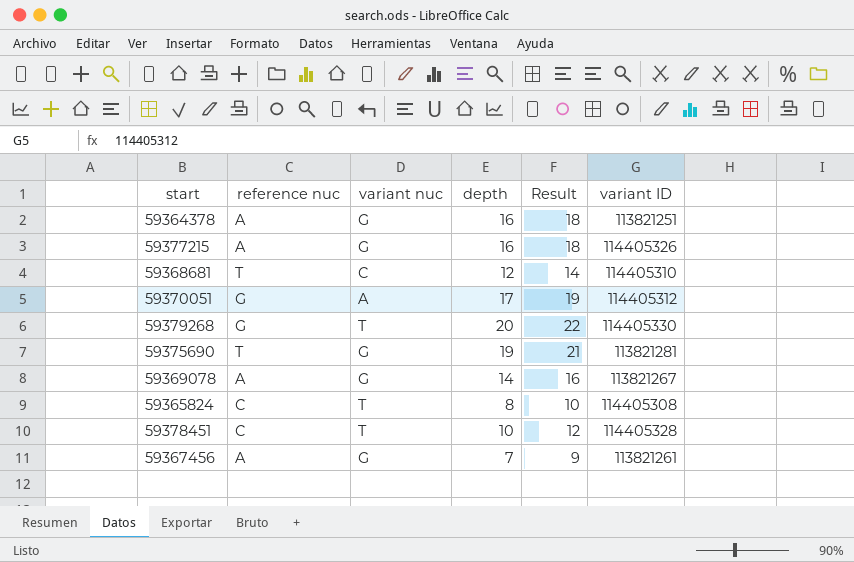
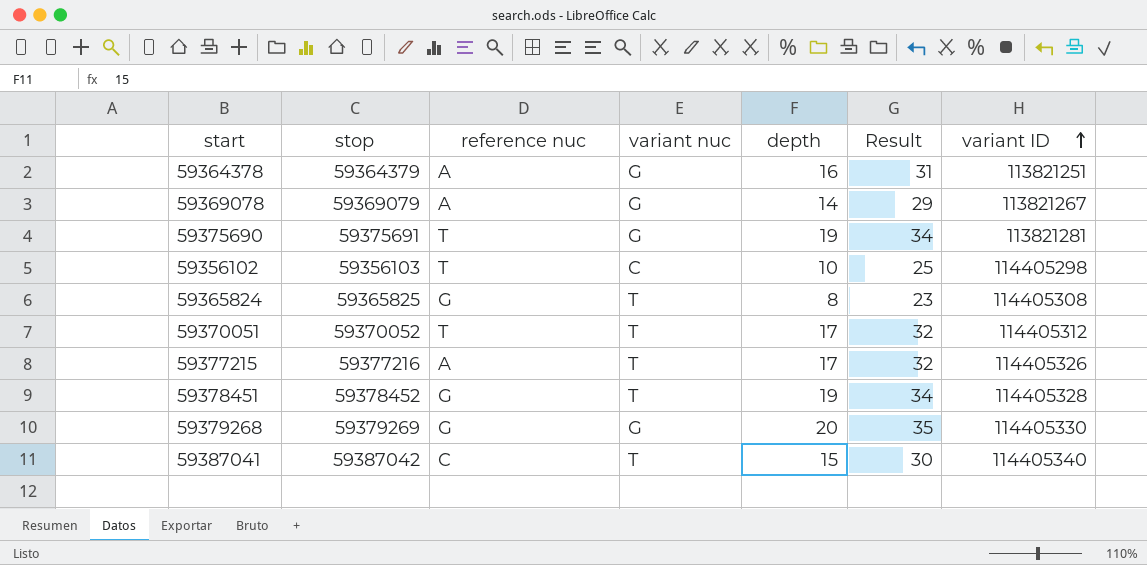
row order: none -> variant ID ascending
column stop | position: none -> 2
column Result | formula: [depth] + 2 -> [depth] + 15
row 59368681: T | C | 12 | 14 | 114405310 -> none
row 59367456: A | G | 7 | 9 | 113821261 -> none
row 59356102: none -> 59356103 | T | C | 10 | 25 | 114405298
59365824 | reference nuc: C -> G
59370051 | reference nuc: G -> T
59370051 | variant nuc: A -> T
59377215 | variant nuc: G -> T
59377215 | depth: 16 -> 17
59378451 | reference nuc: C -> G
59378451 | depth: 10 -> 19
59379268 | variant nuc: T -> G
row 59387041: none -> 59387042 | C | T | 15 | 30 | 114405340

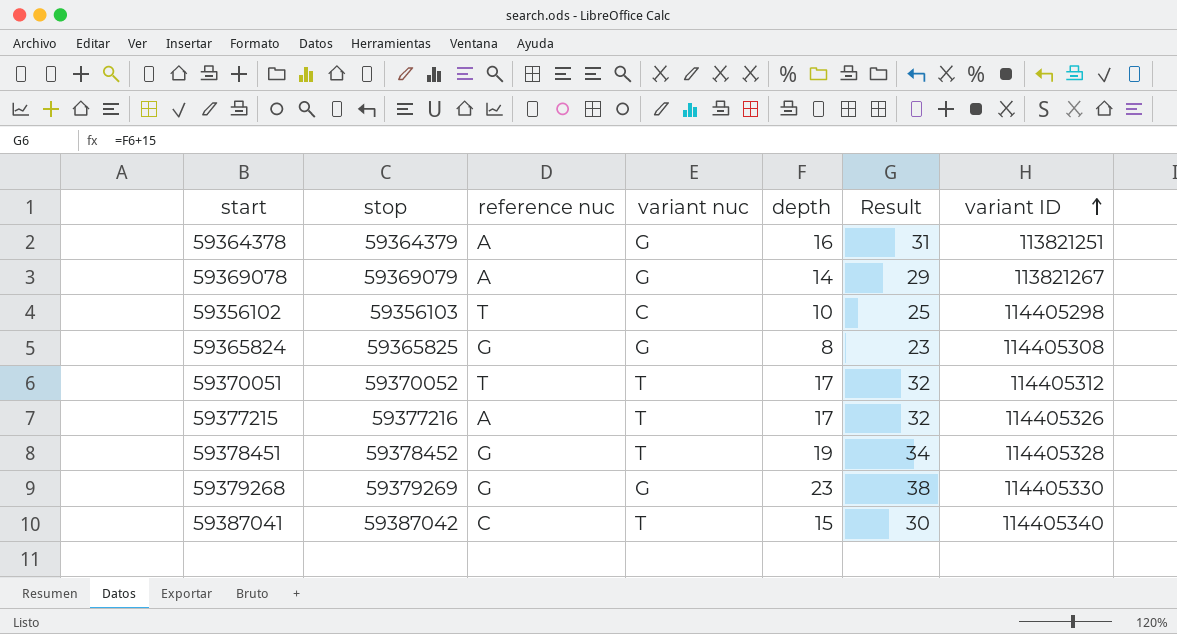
row 59375690: 59375691 | T | G | 19 | 34 | 113821281 -> none
59365824 | variant nuc: T -> G
59379268 | depth: 20 -> 23
59379268 | Result: 35 -> 38

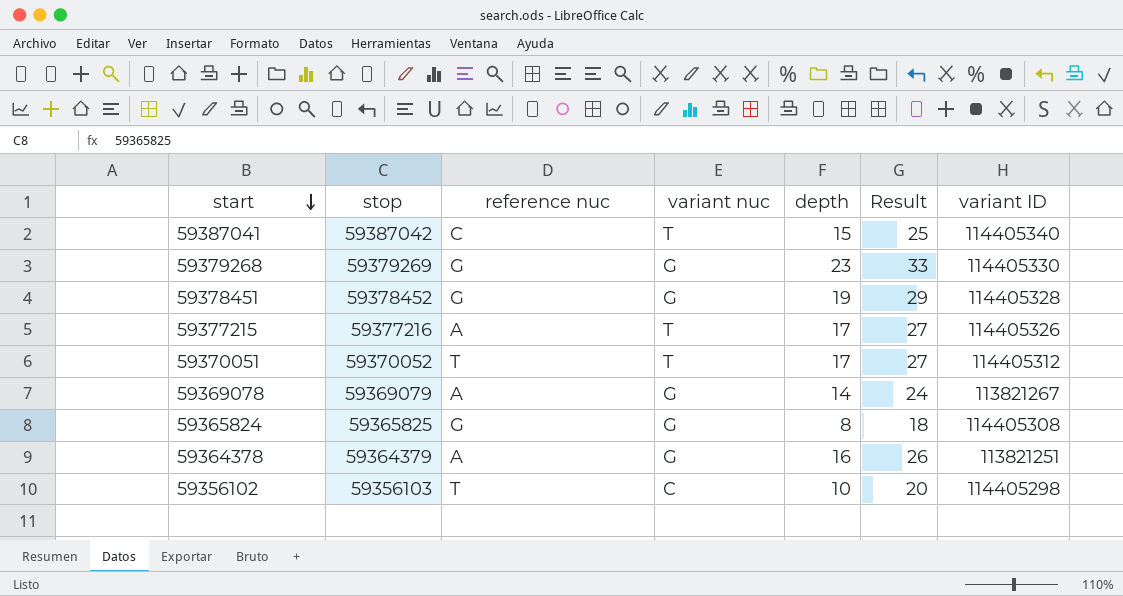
row order: variant ID ascending -> start descending
column Result | formula: [depth] + 15 -> [depth] + 10
59378451 | variant nuc: T -> G

